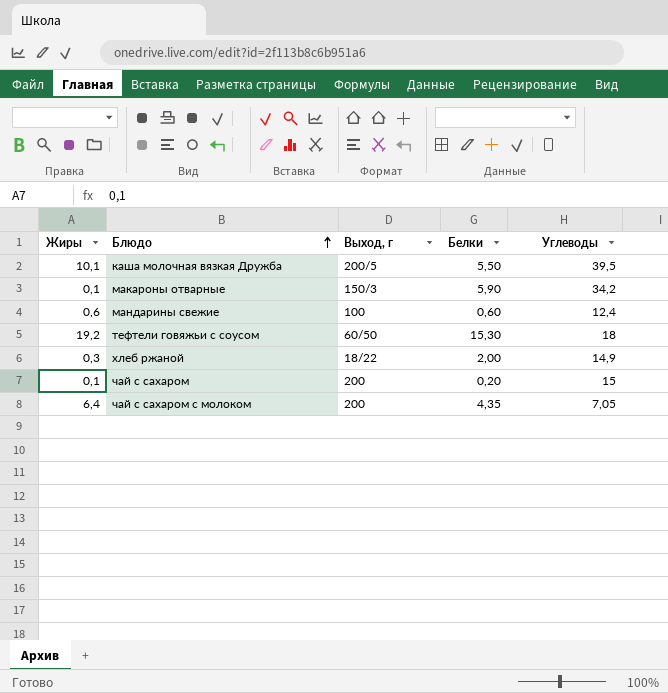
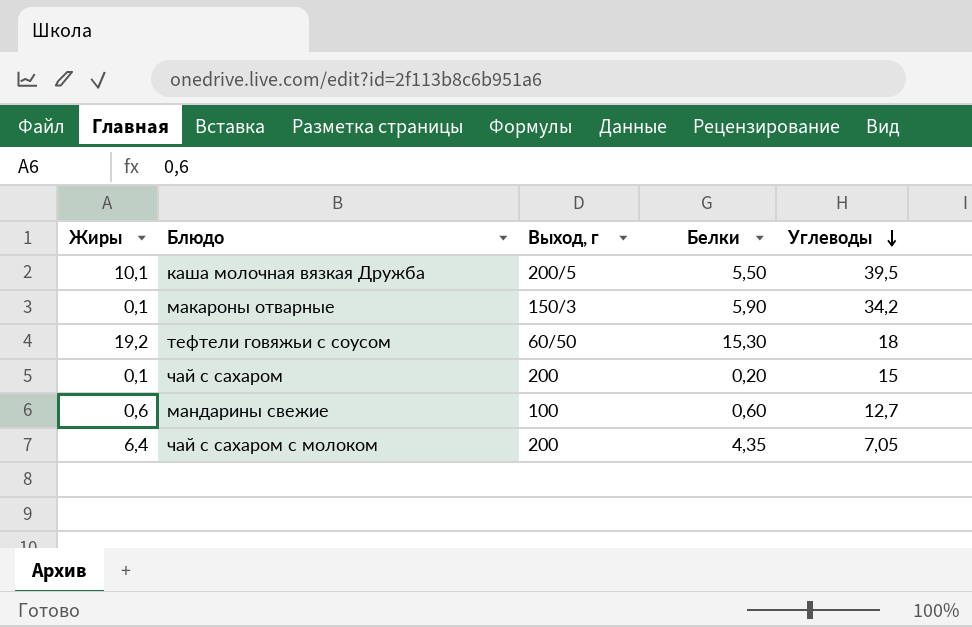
row order: Блюдо ascending -> Углеводы descending
row хлеб ржаной: 0,3 | 18/22 | 2,00 | 14,9 -> none
мандарины свежие | Углеводы: 12,4 -> 12,7

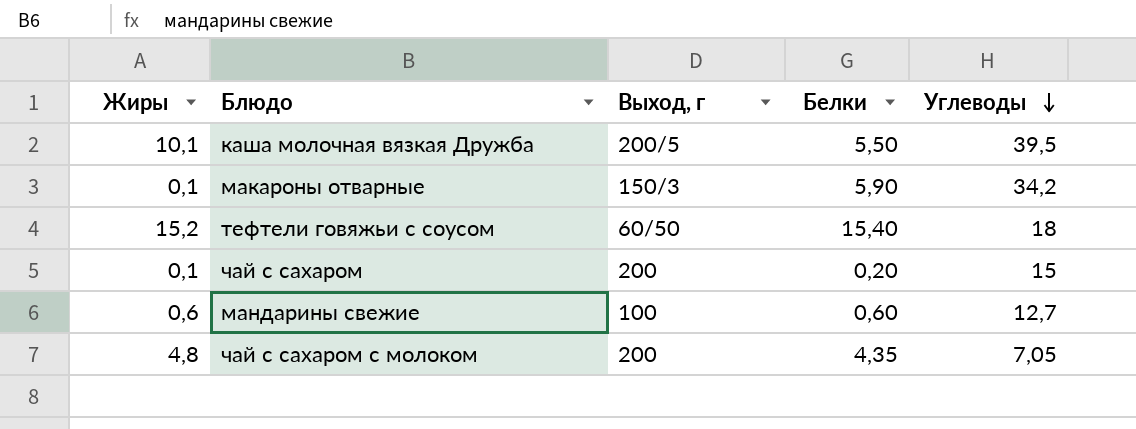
тефтели говяжьи с соусом | Жиры: 19,2 -> 15,2
тефтели говяжьи с соусом | Белки: 15,30 -> 15,40
чай с сахаром с молоком | Жиры: 6,4 -> 4,8

